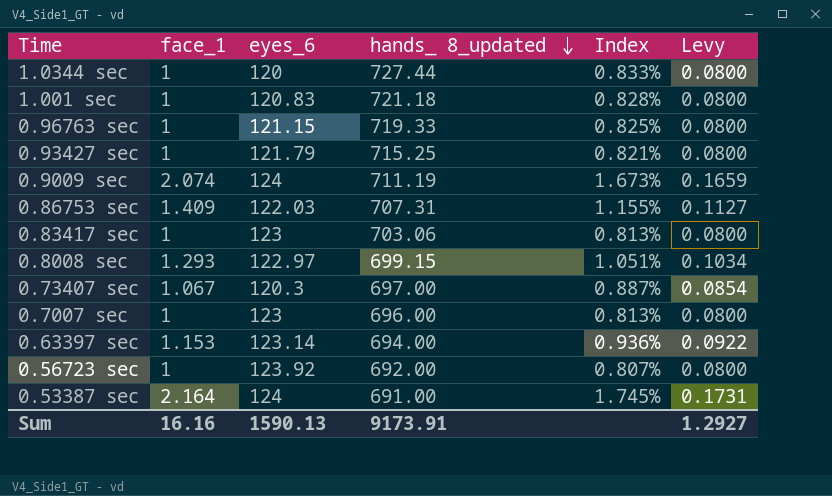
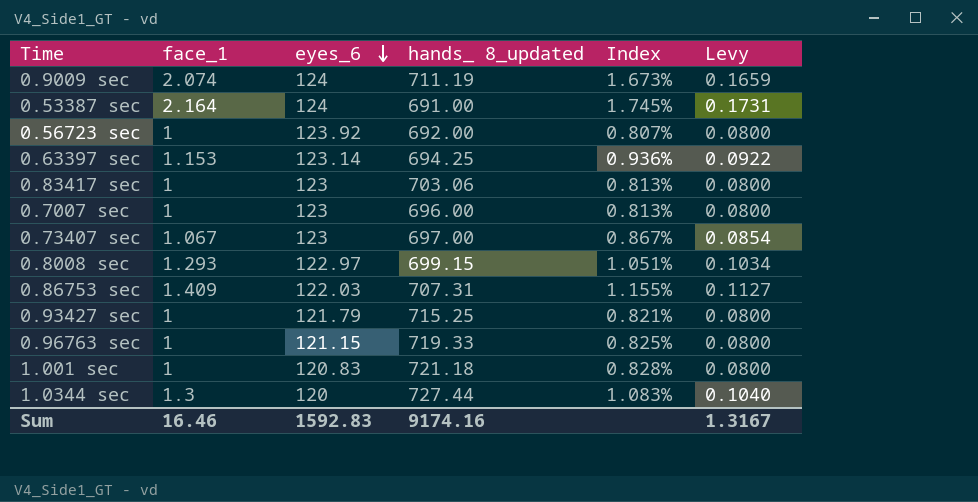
row order: hands_ 8_updated descending -> eyes_6 descending
0.63397 sec | hands_ 8_updated: 694.00 -> 694.25
0.73407 sec | eyes_6: 120.3 -> 123
0.73407 sec | Index: 0.887% -> 0.867%
1.0344 sec | face_1: 1 -> 1.3
1.0344 sec | Index: 0.833% -> 1.083%
1.0344 sec | Levy: 0.0800 -> 0.1040
Sum | face_1: 16.16 -> 16.46
Sum | eyes_6: 1590.13 -> 1592.83
Sum | hands_ 8_updated: 9173.91 -> 9174.16
Sum | Levy: 1.2927 -> 1.3167

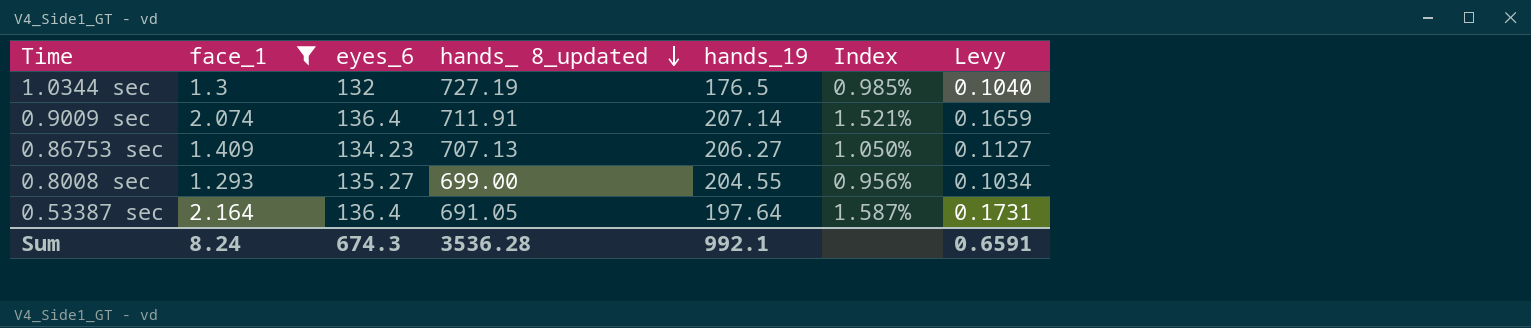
filter: none -> face_1 >= 1.293
row order: eyes_6 descending -> hands_ 8_updated descending
column hands_19 | position: none -> 5
1.0344 sec | eyes_6: 120 -> 132
1.0344 sec | hands_ 8_updated: 727.44 -> 727.19
1.0344 sec | Index: 1.083% -> 0.985%
0.9009 sec | eyes_6: 124 -> 136.4
0.9009 sec | hands_ 8_updated: 711.19 -> 711.91
0.9009 sec | Index: 1.673% -> 1.521%
0.86753 sec | eyes_6: 122.03 -> 134.23
0.86753 sec | hands_ 8_updated: 707.31 -> 707.13
0.86753 sec | Index: 1.155% -> 1.050%
0.8008 sec | eyes_6: 122.97 -> 135.27
0.8008 sec | hands_ 8_updated: 699.15 -> 699.00
0.8008 sec | Index: 1.051% -> 0.956%
0.53387 sec | eyes_6: 124 -> 136.4
0.53387 sec | hands_ 8_updated: 691.00 -> 691.05
0.53387 sec | Index: 1.745% -> 1.587%
Sum | face_1: 16.46 -> 8.24
Sum | eyes_6: 1592.83 -> 674.3
Sum | hands_ 8_updated: 9174.16 -> 3536.28
Sum | Levy: 1.3167 -> 0.6591

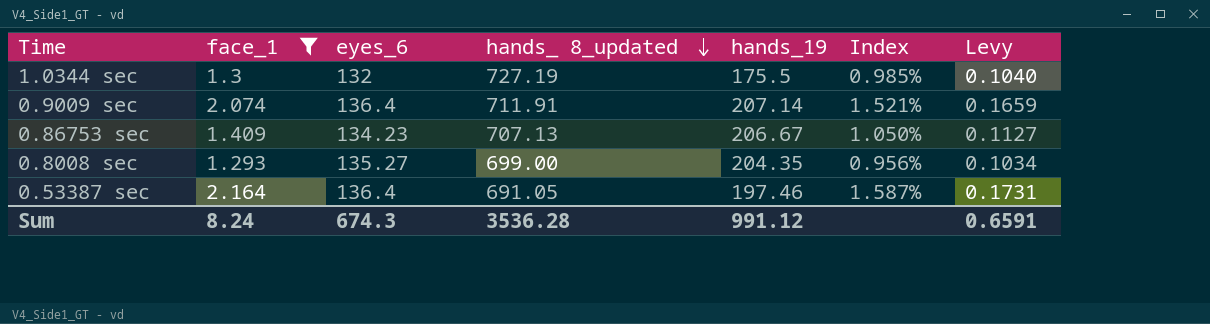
1.0344 sec | hands_19: 176.5 -> 175.5
0.86753 sec | hands_19: 206.27 -> 206.67
0.8008 sec | hands_19: 204.55 -> 204.35
0.53387 sec | hands_19: 197.64 -> 197.46
Sum | hands_19: 992.1 -> 991.12

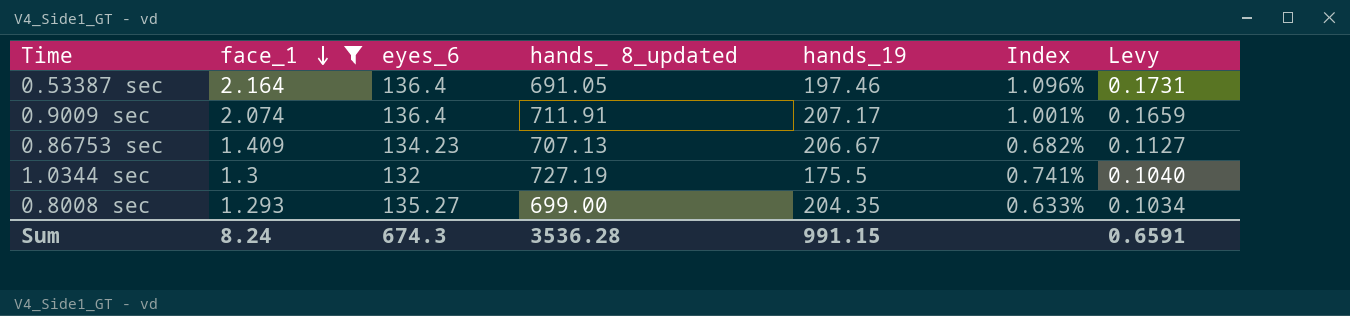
row order: hands_ 8_updated descending -> face_1 descending
column Index | formula: [face_1] / [eyes_6] -> [face_1] / [hands_19]
0.9009 sec | hands_19: 207.14 -> 207.17
Sum | hands_19: 991.12 -> 991.15

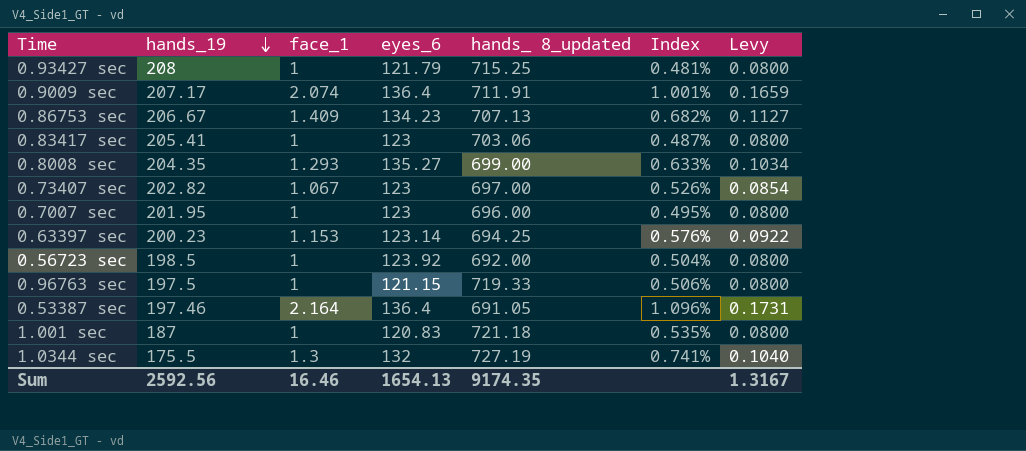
filter: face_1 >= 1.293 -> none
row order: face_1 descending -> hands_19 descending
column hands_19 | position: 5 -> 2
Sum | hands_19: 991.15 -> 2592.56
Sum | face_1: 8.24 -> 16.46
Sum | eyes_6: 674.3 -> 1654.13
Sum | hands_ 8_updated: 3536.28 -> 9174.35
Sum | Levy: 0.6591 -> 1.3167

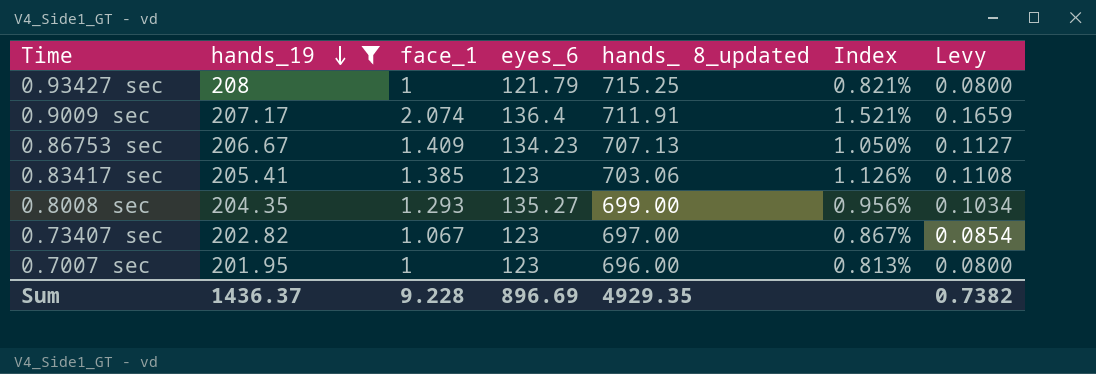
filter: none -> hands_19 >= 201.95
column Index | formula: [face_1] / [hands_19] -> [face_1] / [eyes_6]
0.83417 sec | face_1: 1 -> 1.385
0.83417 sec | Levy: 0.0800 -> 0.1108
Sum | hands_19: 2592.56 -> 1436.37
Sum | face_1: 16.46 -> 9.228
Sum | eyes_6: 1654.13 -> 896.69
Sum | hands_ 8_updated: 9174.35 -> 4929.35
Sum | Levy: 1.3167 -> 0.7382

